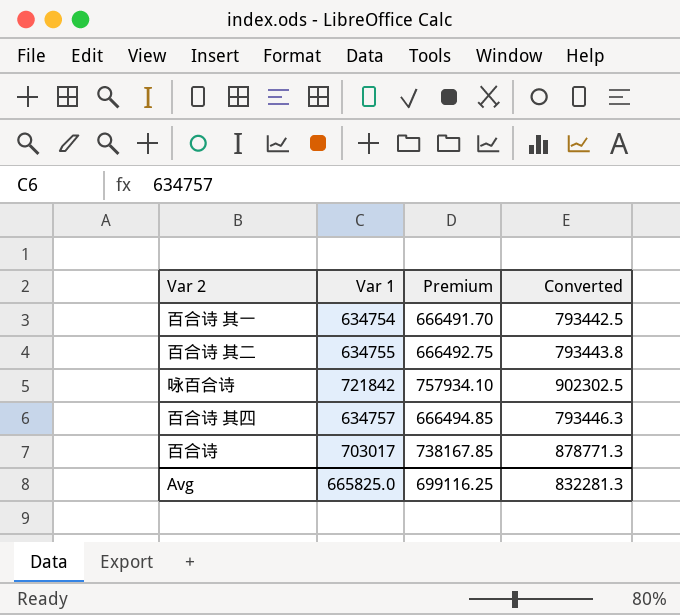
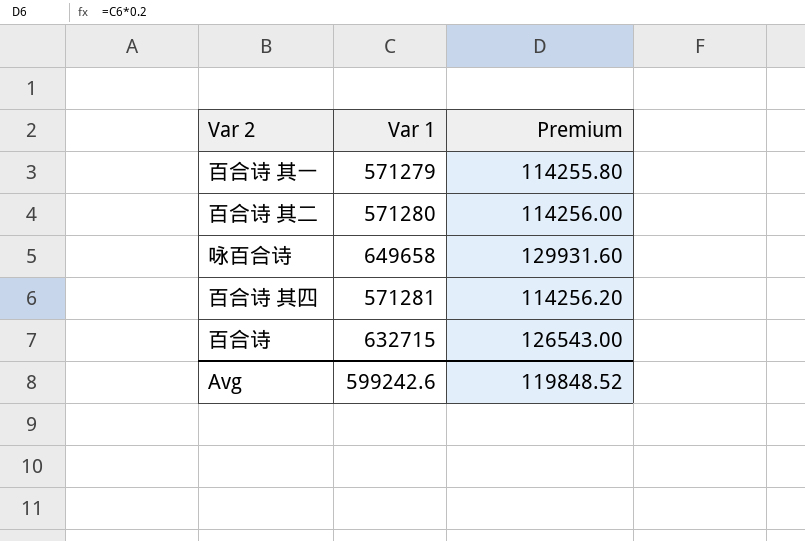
column Converted | formula: [Var 1] * 1.25 -> none
column Premium | formula: [Var 1] * 1.05 -> [Var 1] * 0.2
百合诗 其一 | Var 1: 634754 -> 571279
百合诗 其二 | Var 1: 634755 -> 571280
咏百合诗 | Var 1: 721842 -> 649658
百合诗 其四 | Var 1: 634757 -> 571281
百合诗 | Var 1: 703017 -> 632715
Avg | Var 1: 665825.0 -> 599242.6
Avg | Premium: 699116.25 -> 119848.52

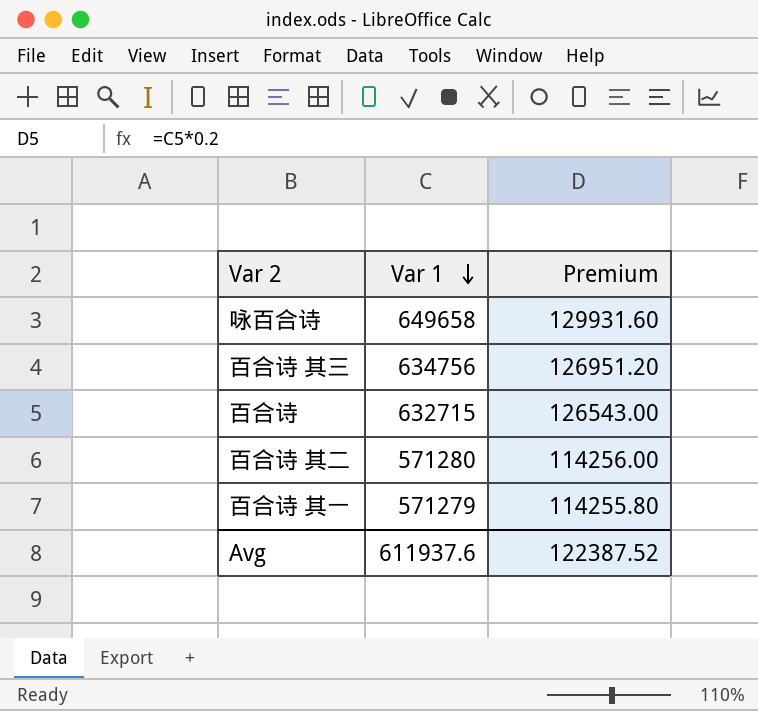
row order: none -> Var 1 descending
row 百合诗 其四: 571281 | 114256.20 -> none
row 百合诗 其三: none -> 634756 | 126951.20
Avg | Var 1: 599242.6 -> 611937.6
Avg | Premium: 119848.52 -> 122387.52

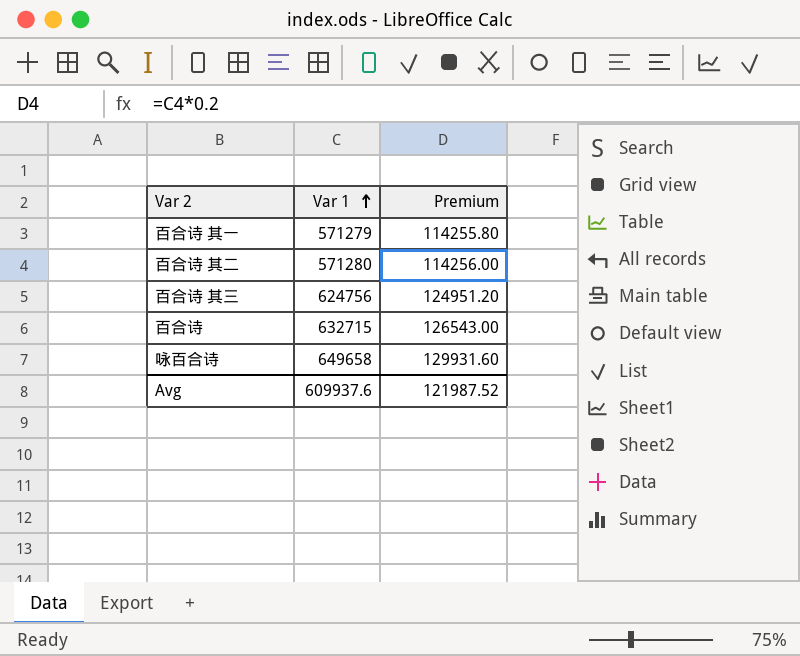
row order: Var 1 descending -> Var 1 ascending
百合诗 其三 | Var 1: 634756 -> 624756
百合诗 其三 | Premium: 126951.20 -> 124951.20
Avg | Var 1: 611937.6 -> 609937.6
Avg | Premium: 122387.52 -> 121987.52

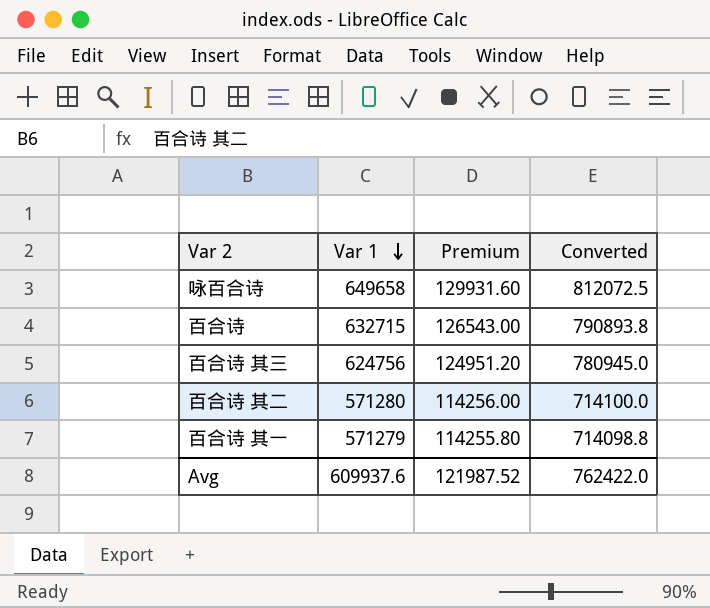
row order: Var 1 ascending -> Var 1 descending
column Converted | formula: none -> [Var 1] * 1.25

